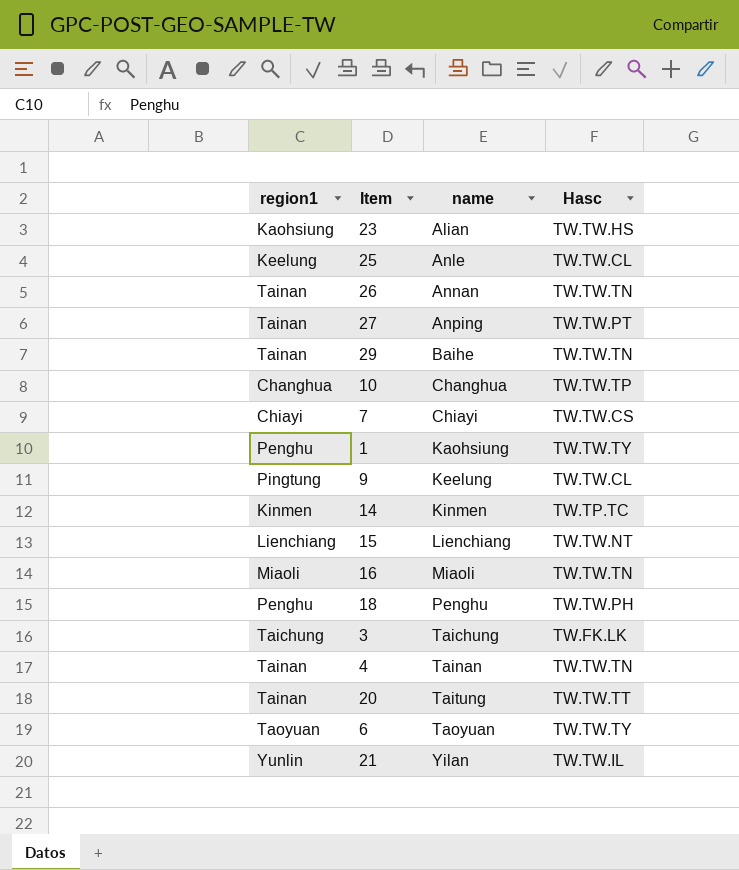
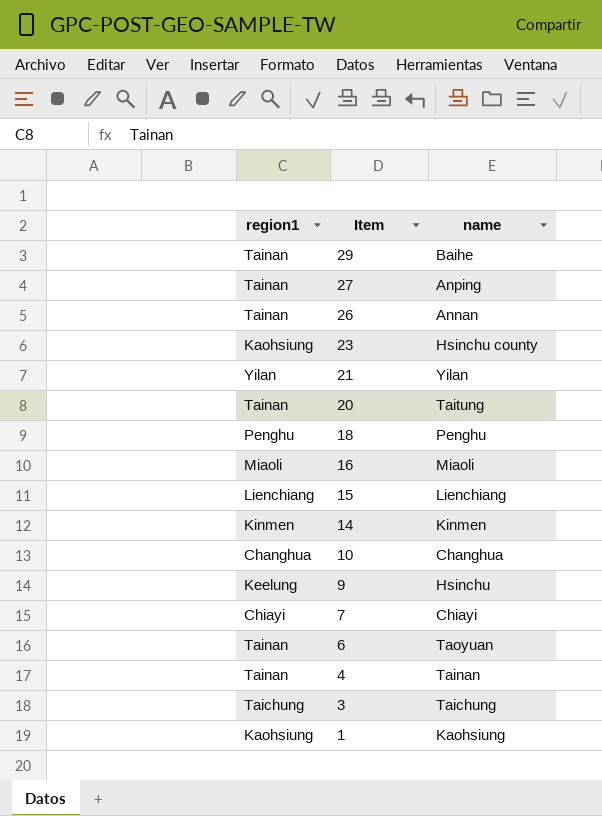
row order: name ascending -> Item descending
column Hasc | position: 4 -> none
row 25: Keelung | Anle | TW.TW.CL -> none
23 | name: Alian -> Hsinchu county
21 | region1: Yunlin -> Yilan
9 | region1: Pingtung -> Keelung
9 | name: Keelung -> Hsinchu
6 | region1: Taoyuan -> Tainan
1 | region1: Penghu -> Kaohsiung

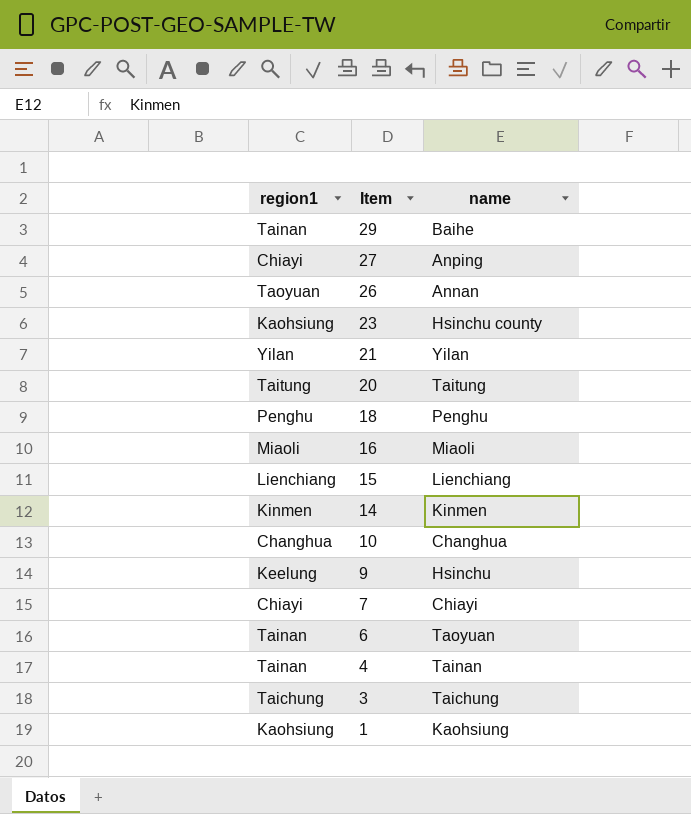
27 | region1: Tainan -> Chiayi
26 | region1: Tainan -> Taoyuan
20 | region1: Tainan -> Taitung

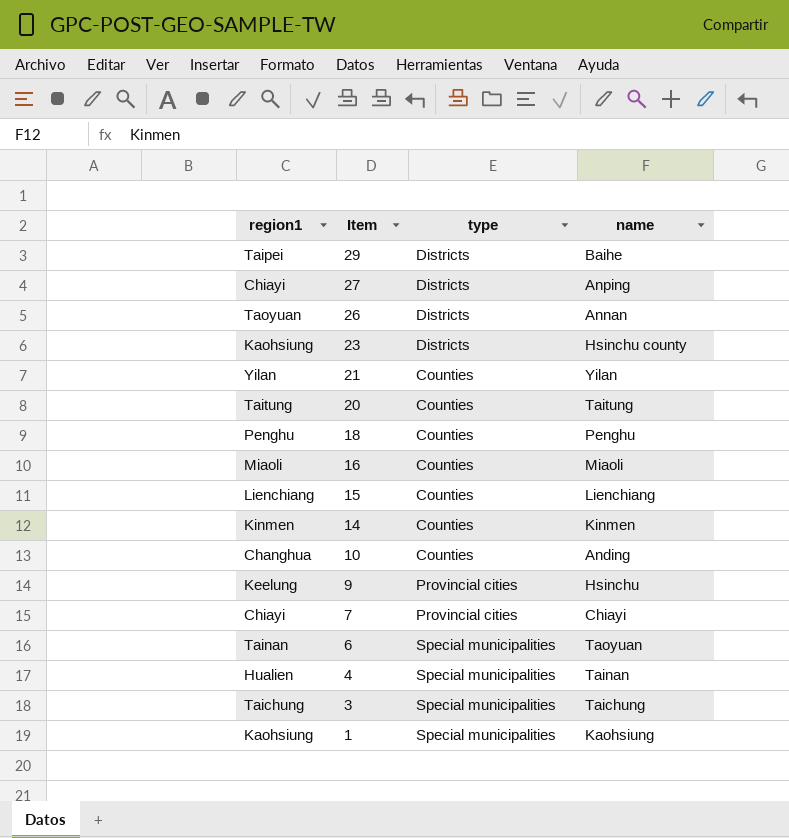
column type | position: none -> 3
29 | region1: Tainan -> Taipei
10 | name: Changhua -> Anding
4 | region1: Tainan -> Hualien

